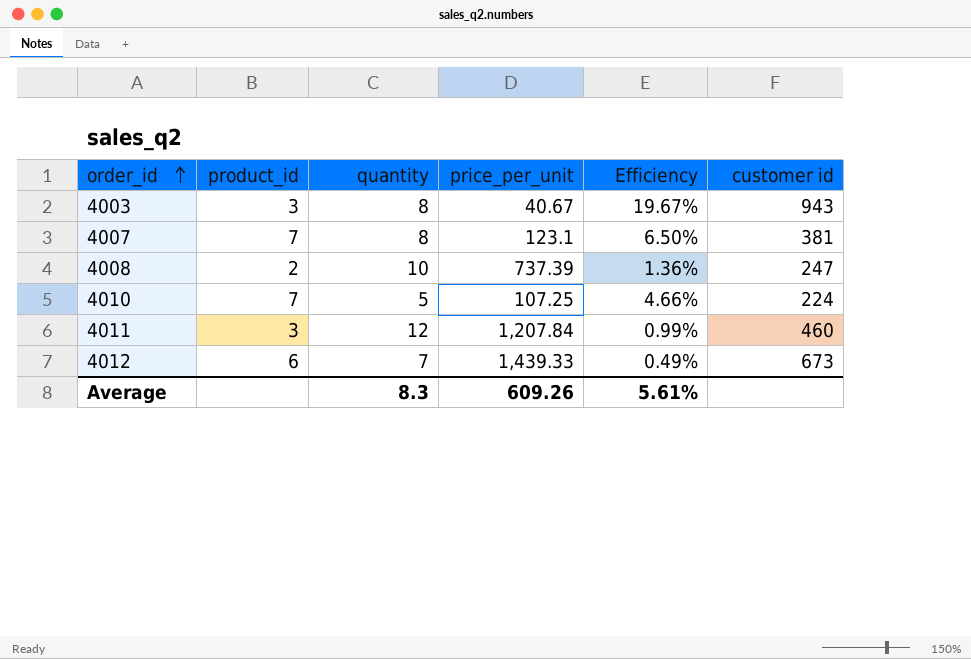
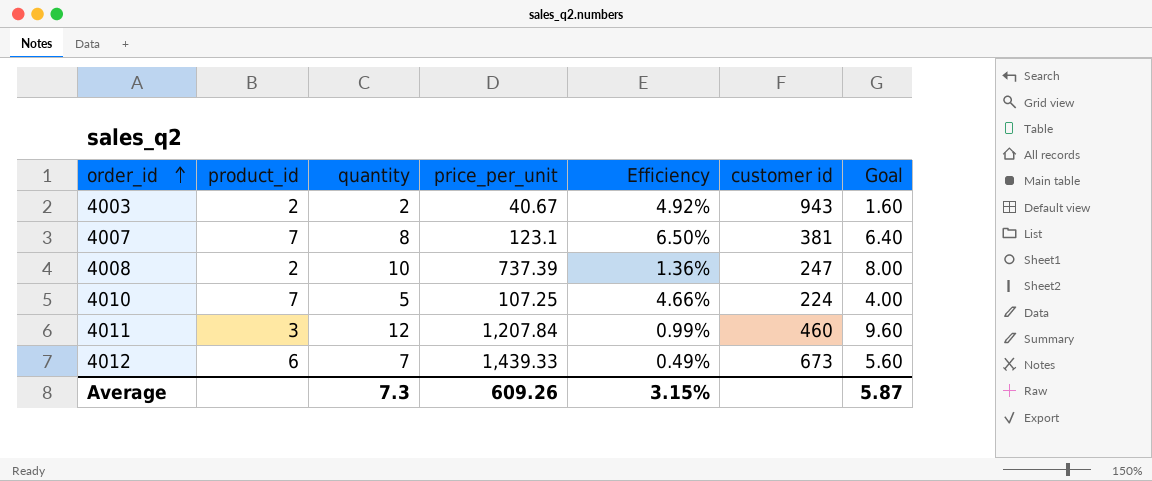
column Goal | formula: none -> [quantity] * 0.8
4003 | product_id: 3 -> 2
4003 | quantity: 8 -> 2
4003 | Efficiency: 19.67% -> 4.92%
Average | quantity: 8.3 -> 7.3
Average | Efficiency: 5.61% -> 3.15%

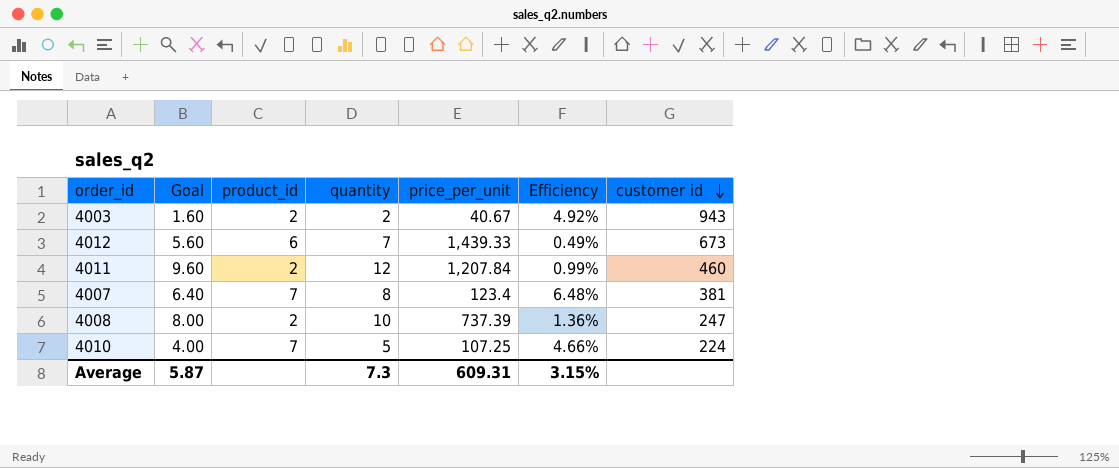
row order: order_id ascending -> customer id descending
column Goal | position: 7 -> 2
4011 | product_id: 3 -> 2
4007 | price_per_unit: 123.1 -> 123.4
4007 | Efficiency: 6.50% -> 6.48%
Average | price_per_unit: 609.26 -> 609.31

